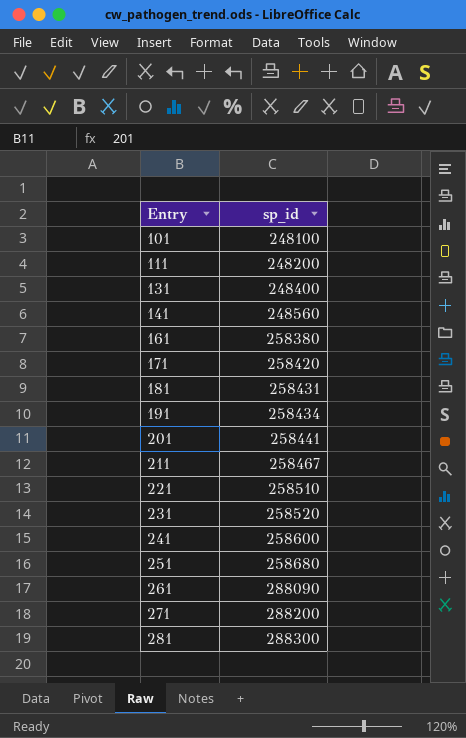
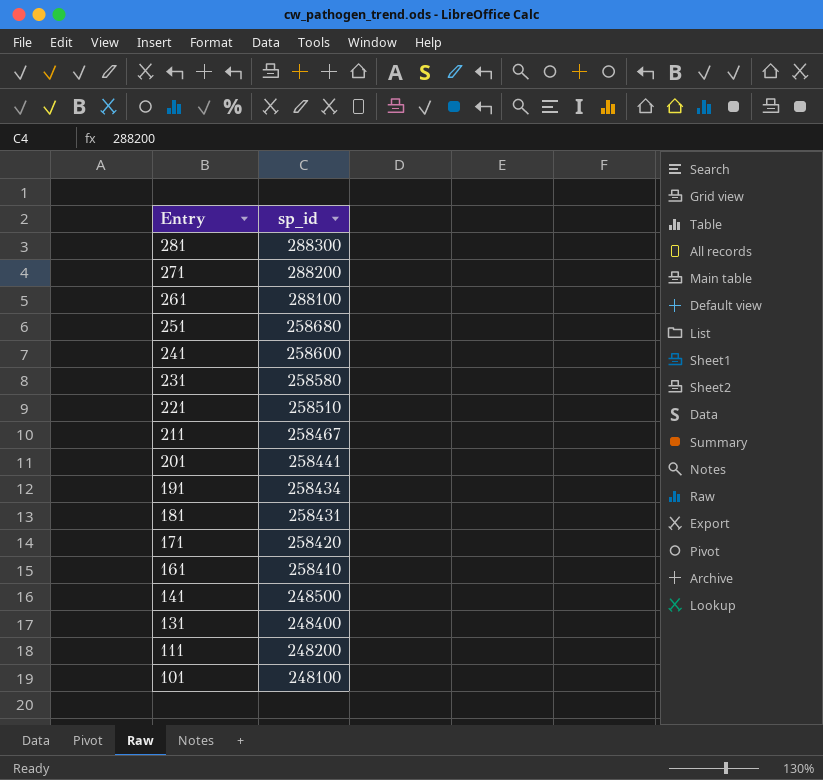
row order: Entry ascending -> Entry descending
261 | sp_id: 288090 -> 288100
231 | sp_id: 258520 -> 258580
161 | sp_id: 258380 -> 258410
141 | sp_id: 248560 -> 248500

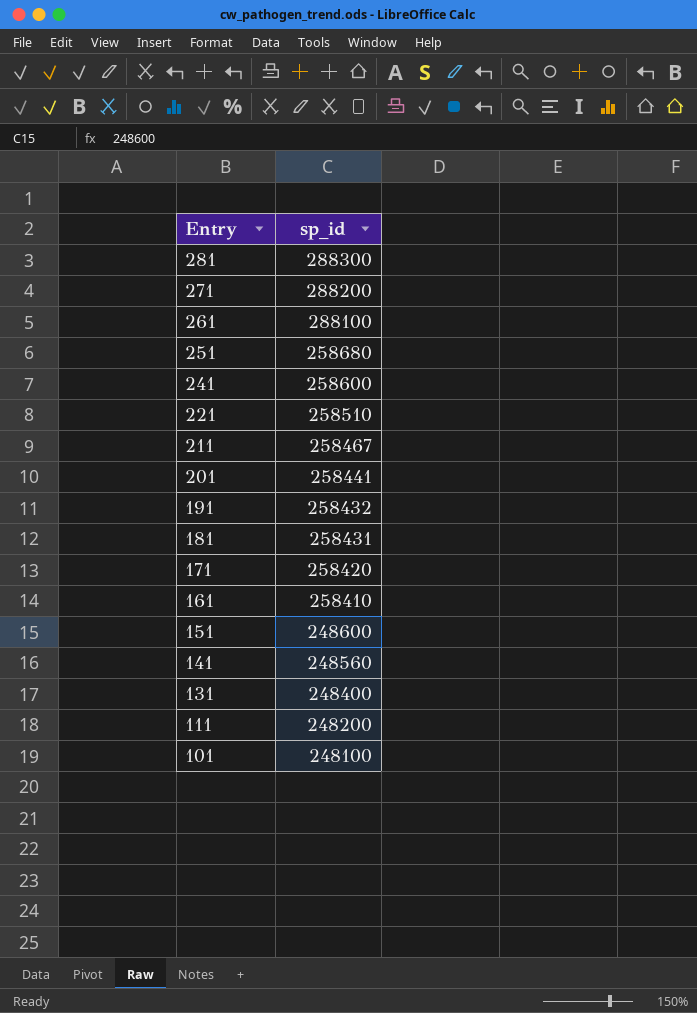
row 231: 258580 -> none
191 | sp_id: 258434 -> 258432
row 151: none -> 248600
141 | sp_id: 248500 -> 248560

